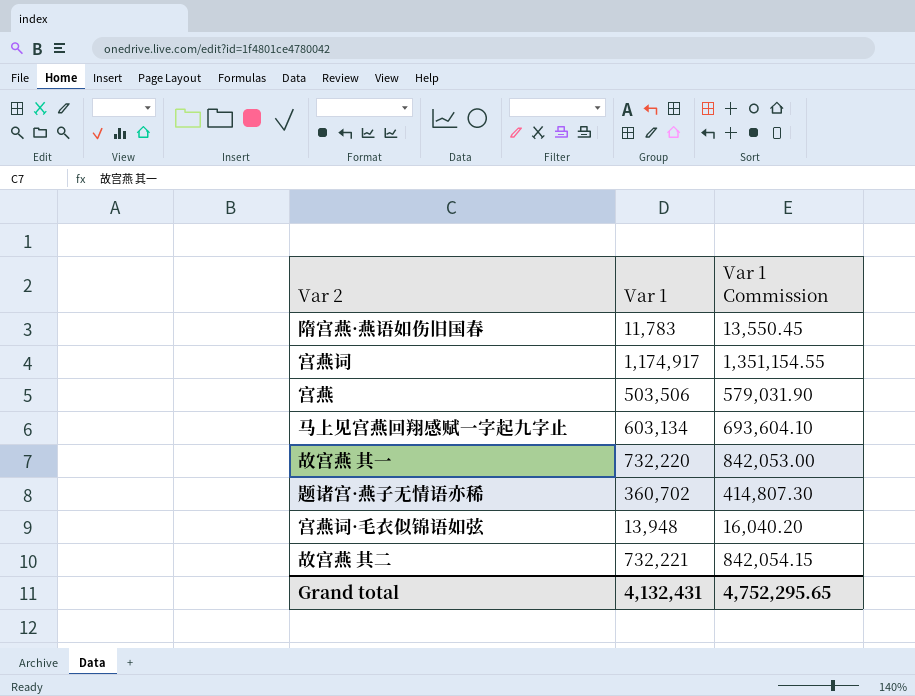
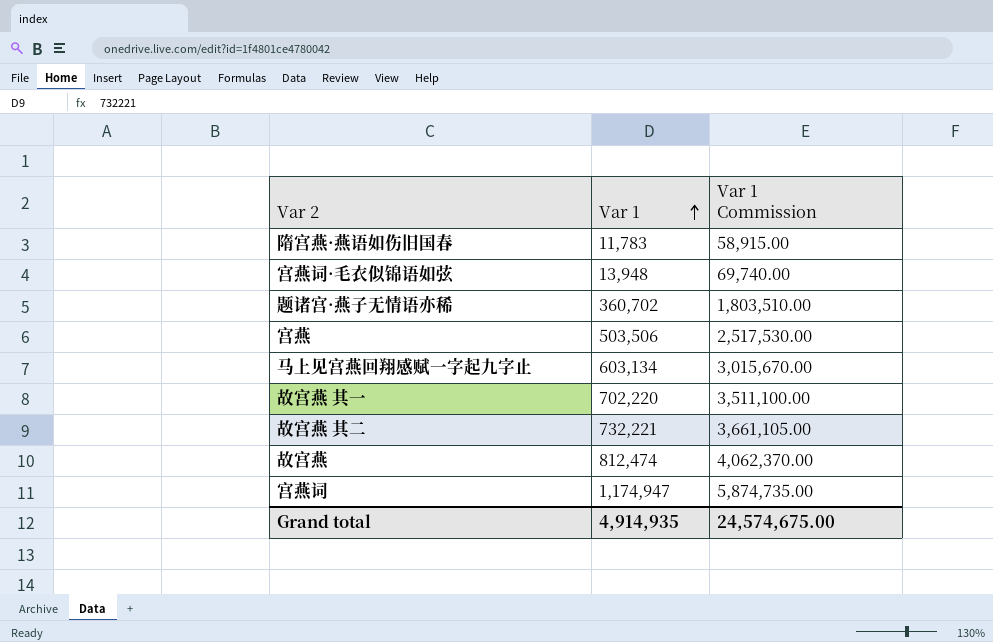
row order: none -> Var 1 ascending
column Var 1 Commission | formula: [Var 1] * 1.15 -> [Var 1] * 5
故宫燕 其一 | Var 1: 732,220 -> 702,220
row 故宫燕: none -> 812,474 | 4,062,370.00
宫燕词 | Var 1: 1,174,917 -> 1,174,947
Grand total | Var 1: 4,132,431 -> 4,914,935
Grand total | Var 1 Commission: 4,752,295.65 -> 24,574,675.00

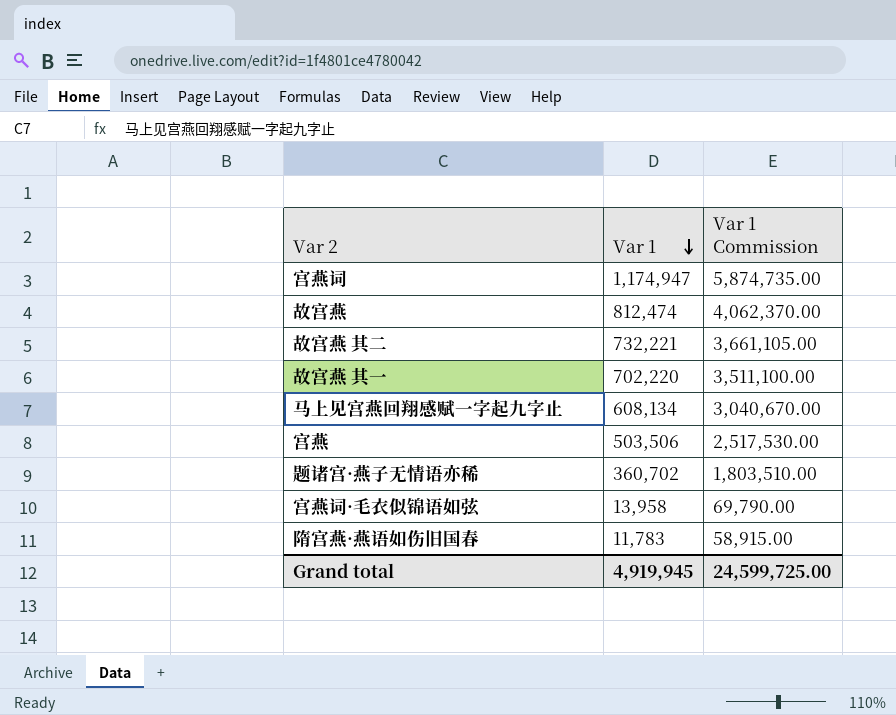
row order: Var 1 ascending -> Var 1 descending
马上见宫燕回翔感赋一字起九字止 | Var 1: 603,134 -> 608,134
马上见宫燕回翔感赋一字起九字止 | Var 1 Commission: 3,015,670.00 -> 3,040,670.00
宫燕词·毛衣似锦语如弦 | Var 1: 13,948 -> 13,958
宫燕词·毛衣似锦语如弦 | Var 1 Commission: 69,740.00 -> 69,790.00
Grand total | Var 1: 4,914,935 -> 4,919,945
Grand total | Var 1 Commission: 24,574,675.00 -> 24,599,725.00

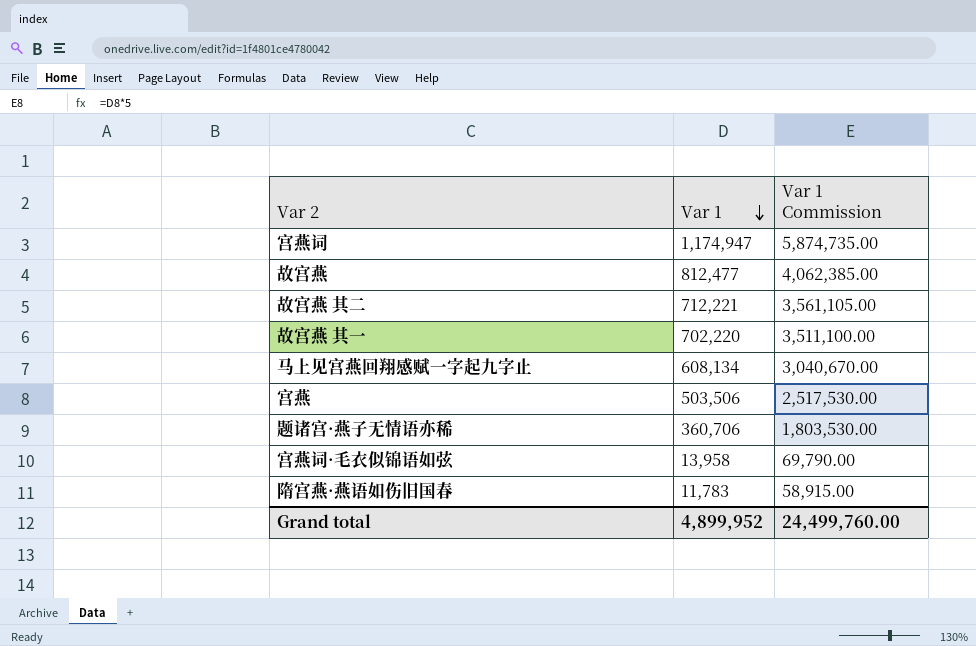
故宫燕 | Var 1: 812,474 -> 812,477
故宫燕 | Var 1 Commission: 4,062,370.00 -> 4,062,385.00
故宫燕 其二 | Var 1: 732,221 -> 712,221
故宫燕 其二 | Var 1 Commission: 3,661,105.00 -> 3,561,105.00
题诸宫·燕子无情语亦稀 | Var 1: 360,702 -> 360,706
题诸宫·燕子无情语亦稀 | Var 1 Commission: 1,803,510.00 -> 1,803,530.00
Grand total | Var 1: 4,919,945 -> 4,899,952
Grand total | Var 1 Commission: 24,599,725.00 -> 24,499,760.00

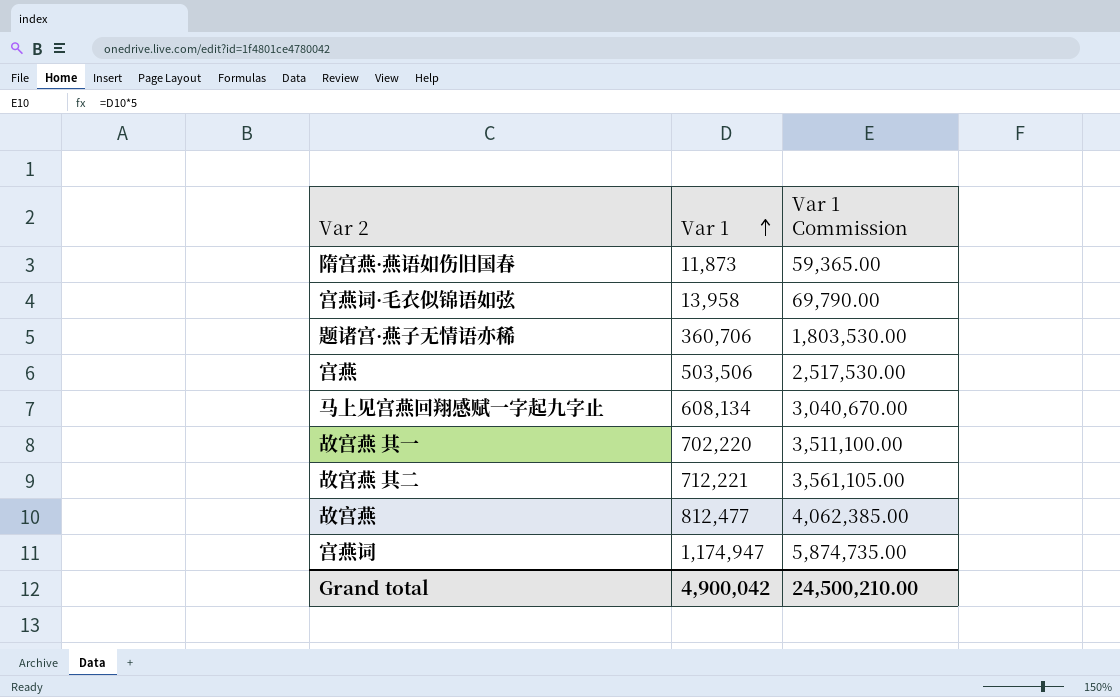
row order: Var 1 descending -> Var 1 ascending
隋宫燕·燕语如伤旧国春 | Var 1: 11,783 -> 11,873
隋宫燕·燕语如伤旧国春 | Var 1 Commission: 58,915.00 -> 59,365.00
Grand total | Var 1: 4,899,952 -> 4,900,042
Grand total | Var 1 Commission: 24,499,760.00 -> 24,500,210.00

